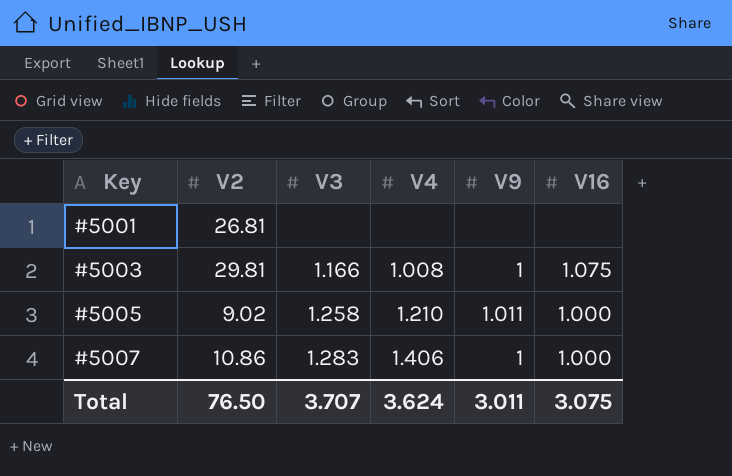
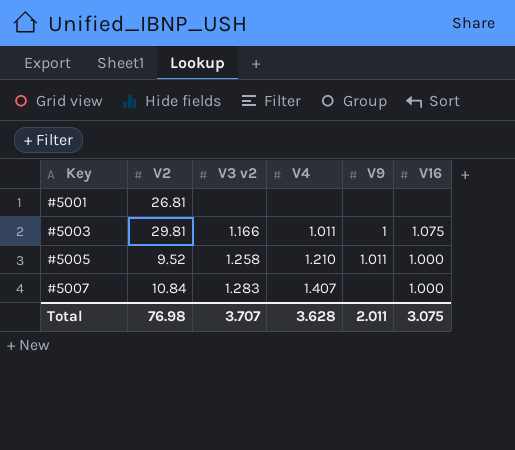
column name: V3 -> V3 v2
#5003 | V4: 1.008 -> 1.011
#5005 | V2: 9.02 -> 9.52
#5007 | V2: 10.86 -> 10.84
#5007 | V4: 1.406 -> 1.407
#5007 | V9: 1 -> none
Total | V2: 76.50 -> 76.98
Total | V4: 3.624 -> 3.628
Total | V9: 3.011 -> 2.011

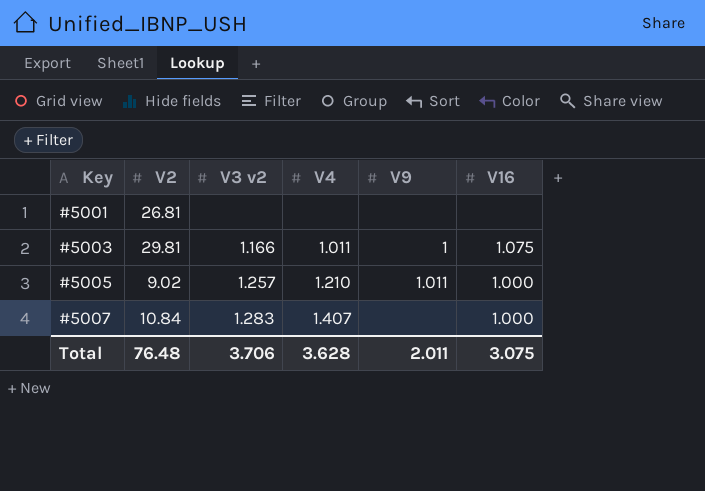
#5005 | V2: 9.52 -> 9.02
#5005 | V3 v2: 1.258 -> 1.257
Total | V2: 76.98 -> 76.48
Total | V3 v2: 3.707 -> 3.706

